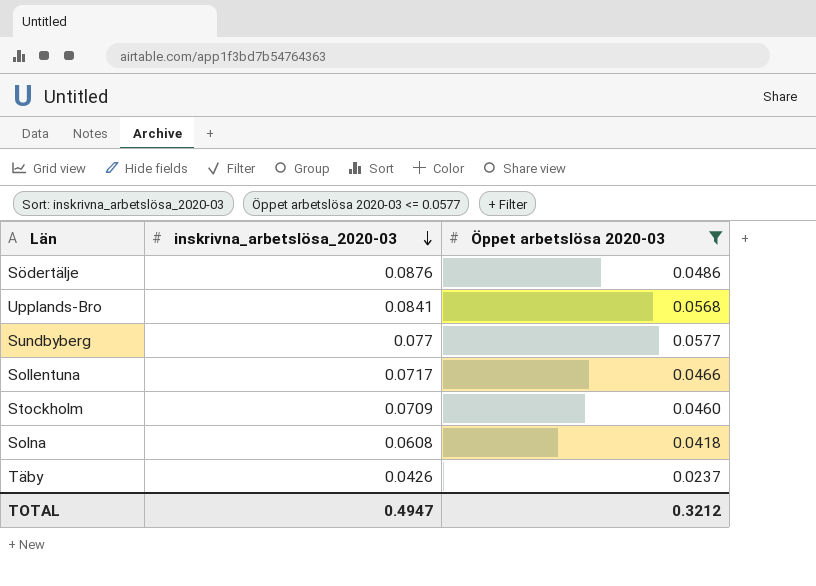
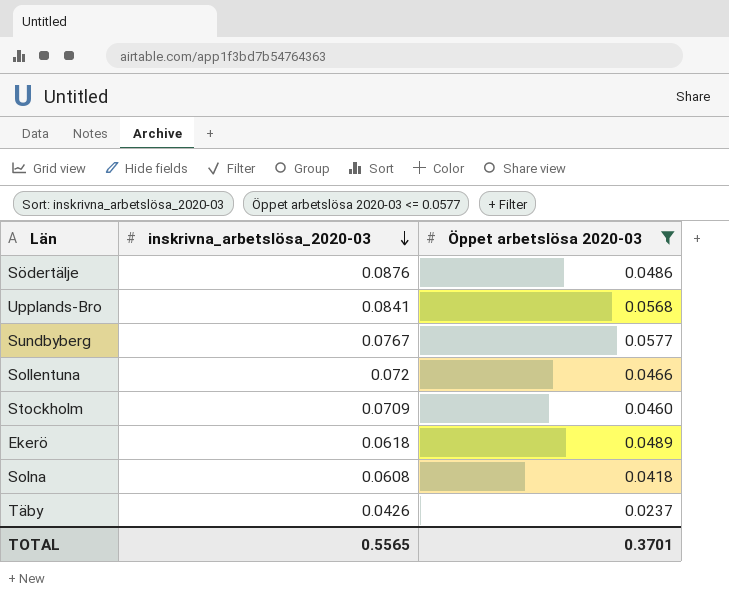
Sundbyberg | inskrivna_arbetslösa_2020-03: 0.077 -> 0.0767
Sollentuna | inskrivna_arbetslösa_2020-03: 0.0717 -> 0.072
row Ekerö: none -> 0.0618 | 0.0489
TOTAL | inskrivna_arbetslösa_2020-03: 0.4947 -> 0.5565
TOTAL | Öppet arbetslösa 2020-03: 0.3212 -> 0.3701

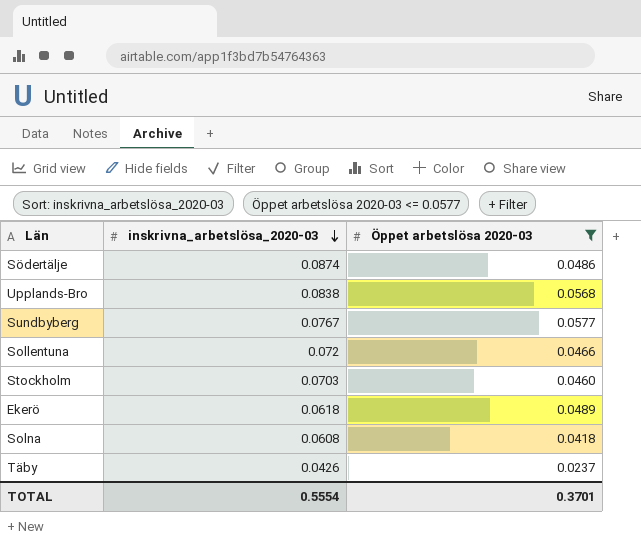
Södertälje | inskrivna_arbetslösa_2020-03: 0.0876 -> 0.0874
Upplands-Bro | inskrivna_arbetslösa_2020-03: 0.0841 -> 0.0838
Stockholm | inskrivna_arbetslösa_2020-03: 0.0709 -> 0.0703
TOTAL | inskrivna_arbetslösa_2020-03: 0.5565 -> 0.5554

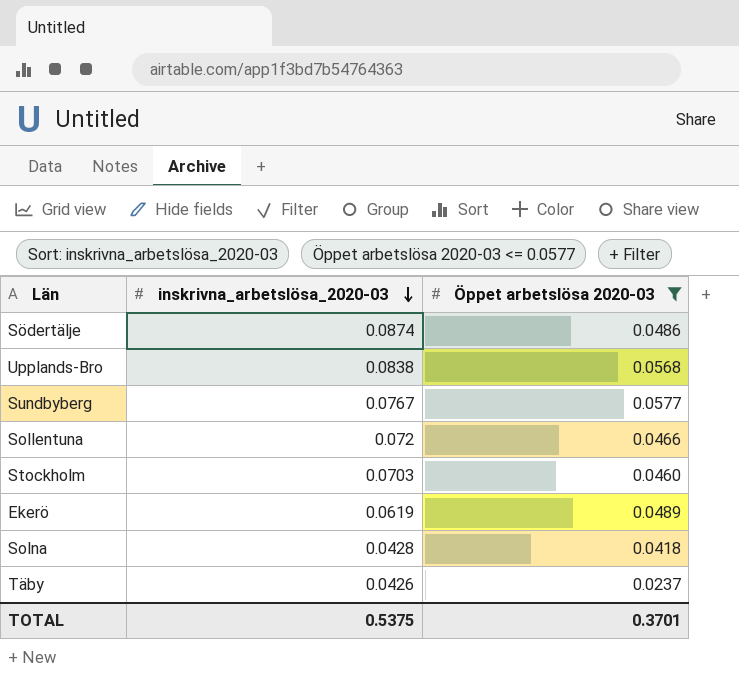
Ekerö | inskrivna_arbetslösa_2020-03: 0.0618 -> 0.0619
Solna | inskrivna_arbetslösa_2020-03: 0.0608 -> 0.0428
TOTAL | inskrivna_arbetslösa_2020-03: 0.5554 -> 0.5375

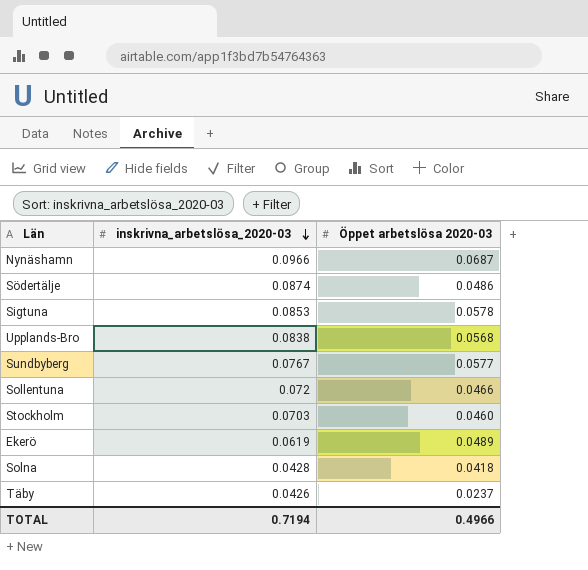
filter: Öppet arbetslösa 2020-03 <= 0.0577 -> none
TOTAL | inskrivna_arbetslösa_2020-03: 0.5375 -> 0.7194
TOTAL | Öppet arbetslösa 2020-03: 0.3701 -> 0.4966

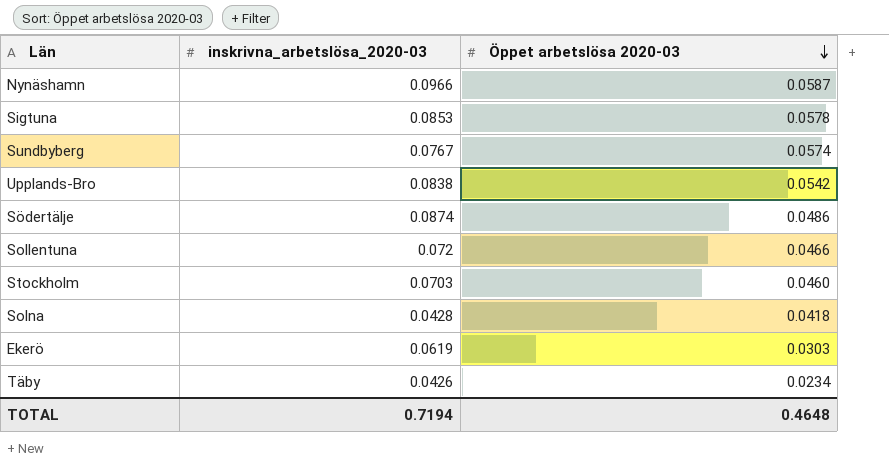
row order: inskrivna_arbetslösa_2020-03 descending -> Öppet arbetslösa 2020-03 descending
Nynäshamn | Öppet arbetslösa 2020-03: 0.0687 -> 0.0587
Sundbyberg | Öppet arbetslösa 2020-03: 0.0577 -> 0.0574
Upplands-Bro | Öppet arbetslösa 2020-03: 0.0568 -> 0.0542
Ekerö | Öppet arbetslösa 2020-03: 0.0489 -> 0.0303
Täby | Öppet arbetslösa 2020-03: 0.0237 -> 0.0234
TOTAL | Öppet arbetslösa 2020-03: 0.4966 -> 0.4648

